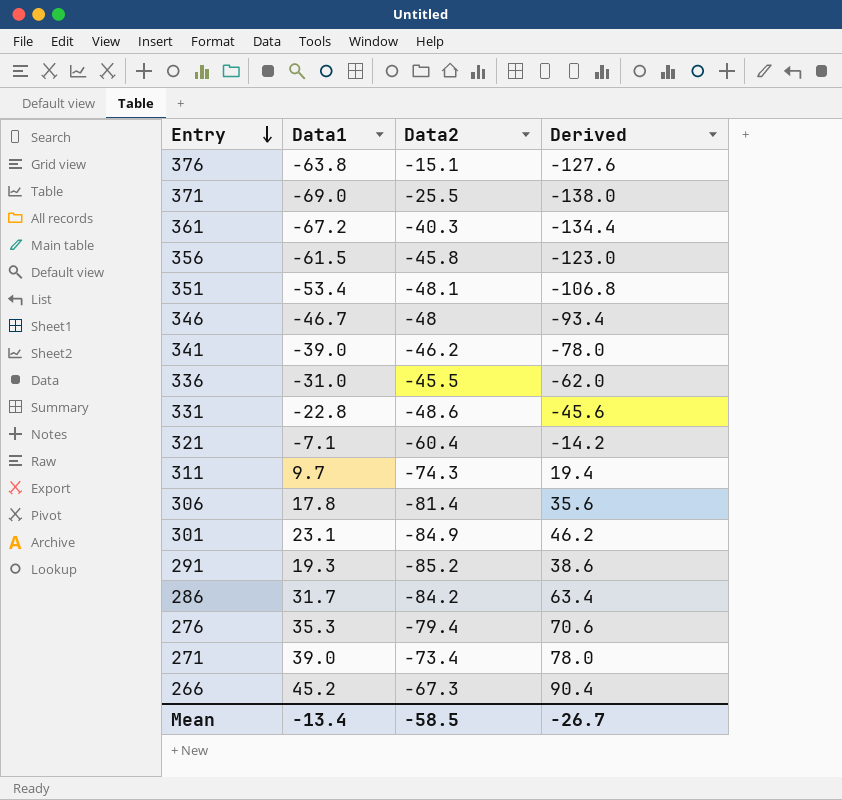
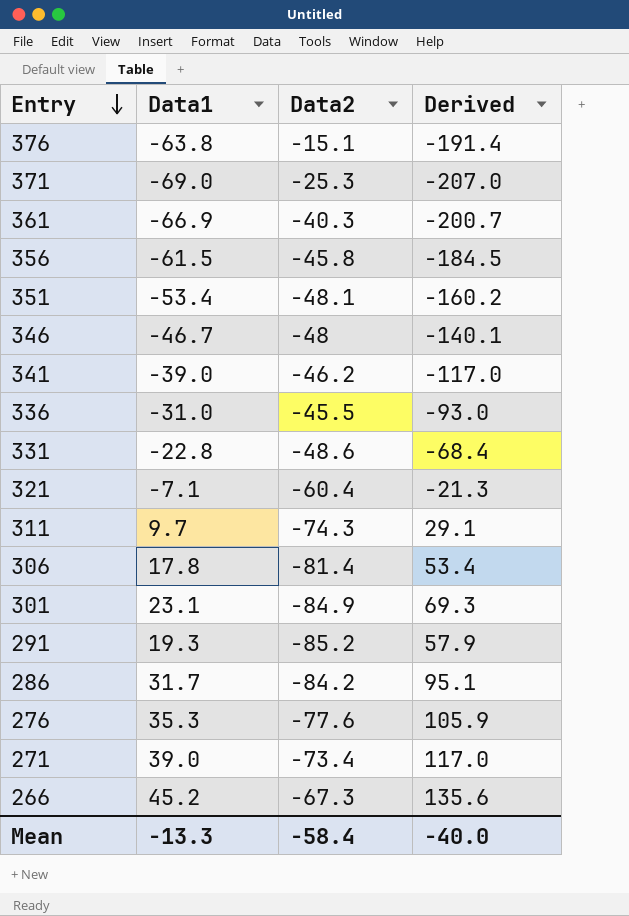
column Derived | formula: [Data1] * 2 -> [Data1] * 3
371 | Data2: -25.5 -> -25.3
361 | Data1: -67.2 -> -66.9
276 | Data2: -79.4 -> -77.6
Mean | Data1: -13.4 -> -13.3
Mean | Data2: -58.5 -> -58.4
Mean | Derived: -26.7 -> -40.0

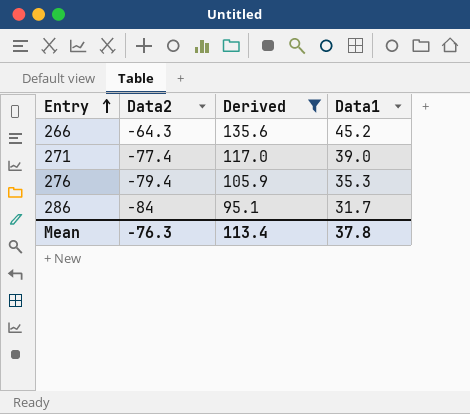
filter: none -> Derived >= 95.1
row order: Entry descending -> Entry ascending
column Data1 | position: 2 -> 4
266 | Data2: -67.3 -> -64.3
271 | Data2: -73.4 -> -77.4
276 | Data2: -77.6 -> -79.4
286 | Data2: -84.2 -> -84
Mean | Data2: -58.4 -> -76.3
Mean | Derived: -40.0 -> 113.4
Mean | Data1: -13.3 -> 37.8

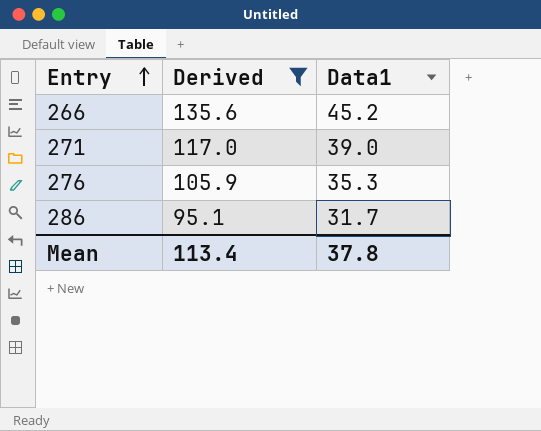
column Data2 | position: 2 -> none

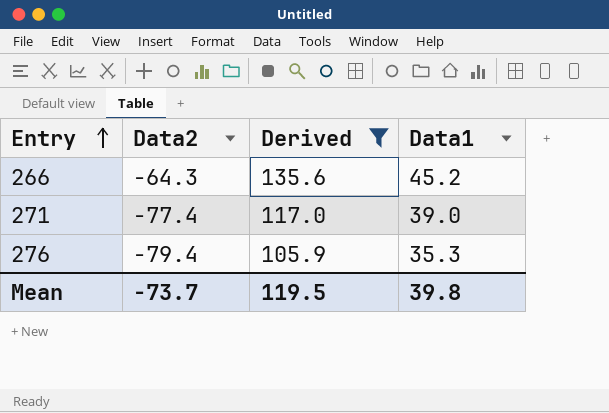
column Data2 | position: none -> 2
row 286: 95.1 | 31.7 -> none
Mean | Derived: 113.4 -> 119.5
Mean | Data1: 37.8 -> 39.8

